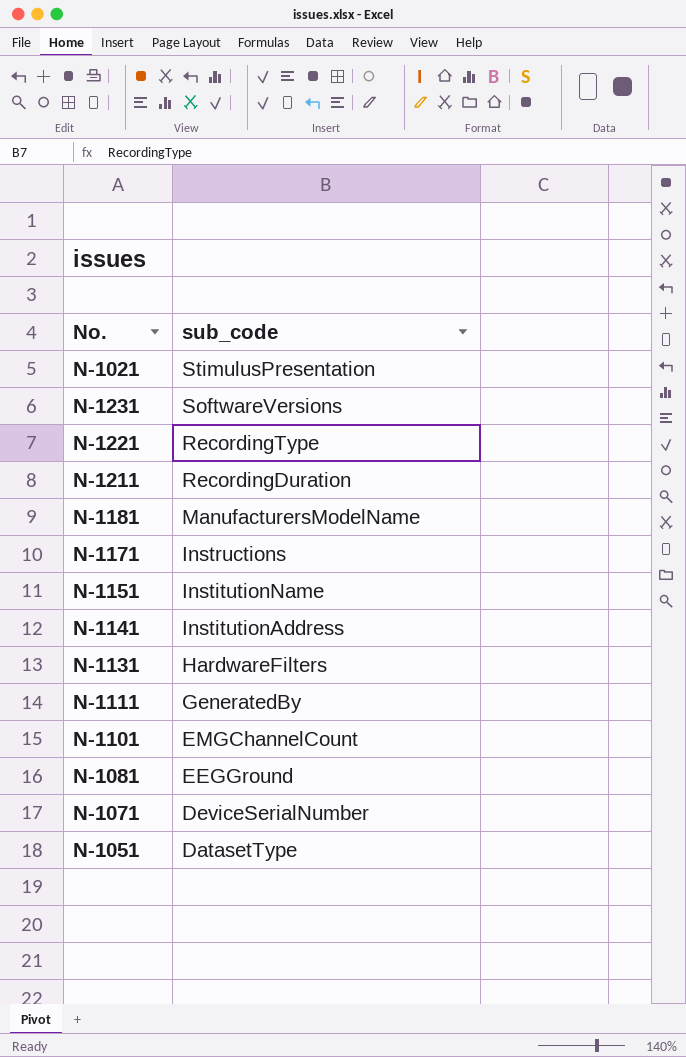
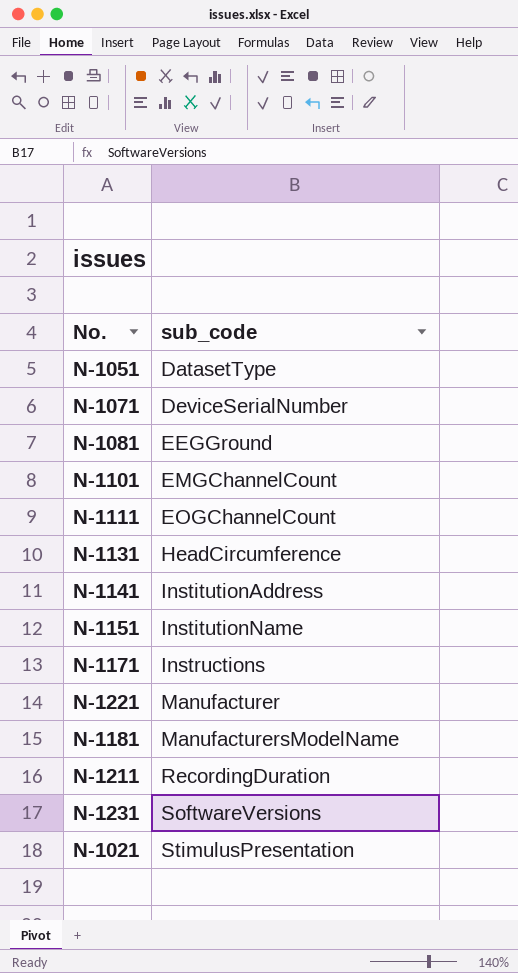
row order: sub_code descending -> sub_code ascending
N-1111 | sub_code: GeneratedBy -> EOGChannelCount
N-1131 | sub_code: HardwareFilters -> HeadCircumference
N-1221 | sub_code: RecordingType -> Manufacturer

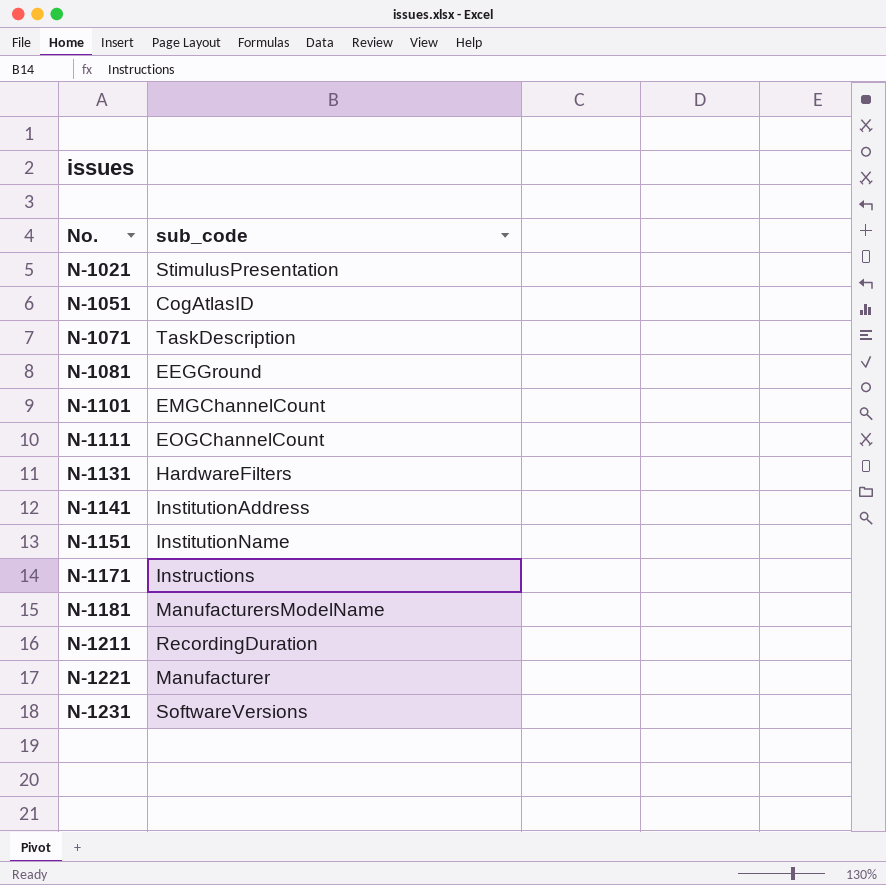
row order: sub_code ascending -> No. ascending
N-1051 | sub_code: DatasetType -> CogAtlasID
N-1071 | sub_code: DeviceSerialNumber -> TaskDescription
N-1131 | sub_code: HeadCircumference -> HardwareFilters

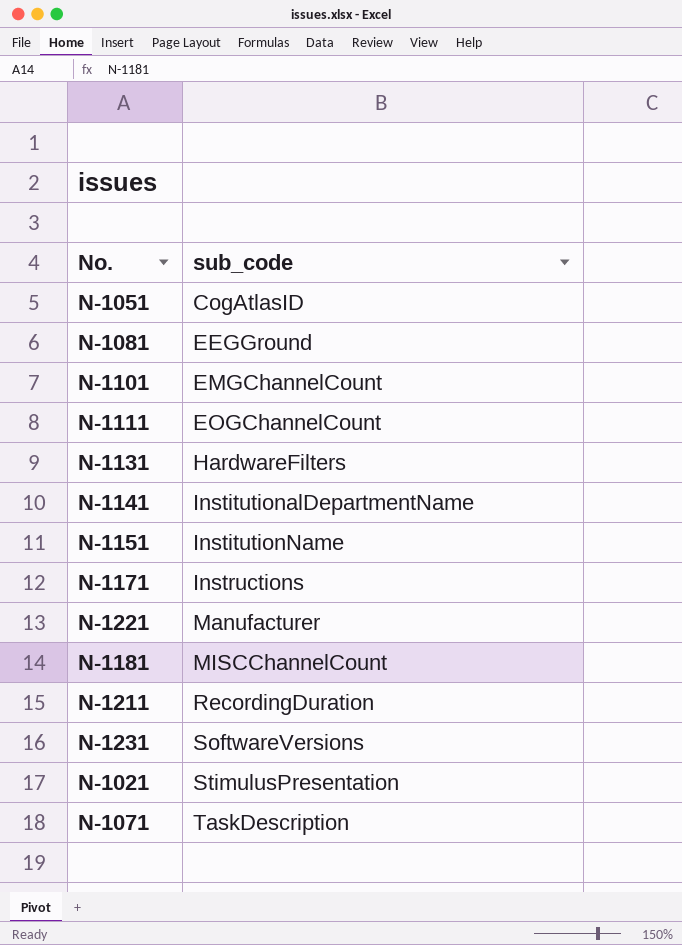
row order: No. ascending -> sub_code ascending
N-1141 | sub_code: InstitutionAddress -> InstitutionalDepartmentName
N-1181 | sub_code: ManufacturersModelName -> MISCChannelCount

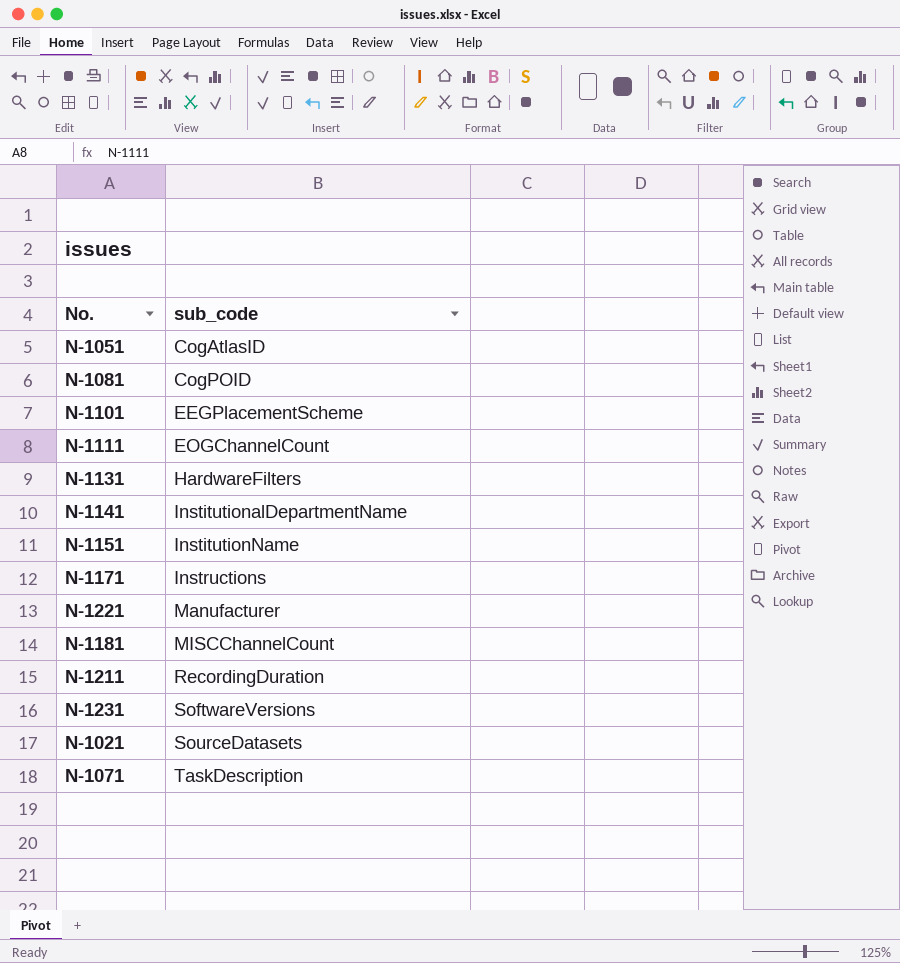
N-1081 | sub_code: EEGGround -> CogPOID
N-1101 | sub_code: EMGChannelCount -> EEGPlacementScheme
N-1021 | sub_code: StimulusPresentation -> SourceDatasets

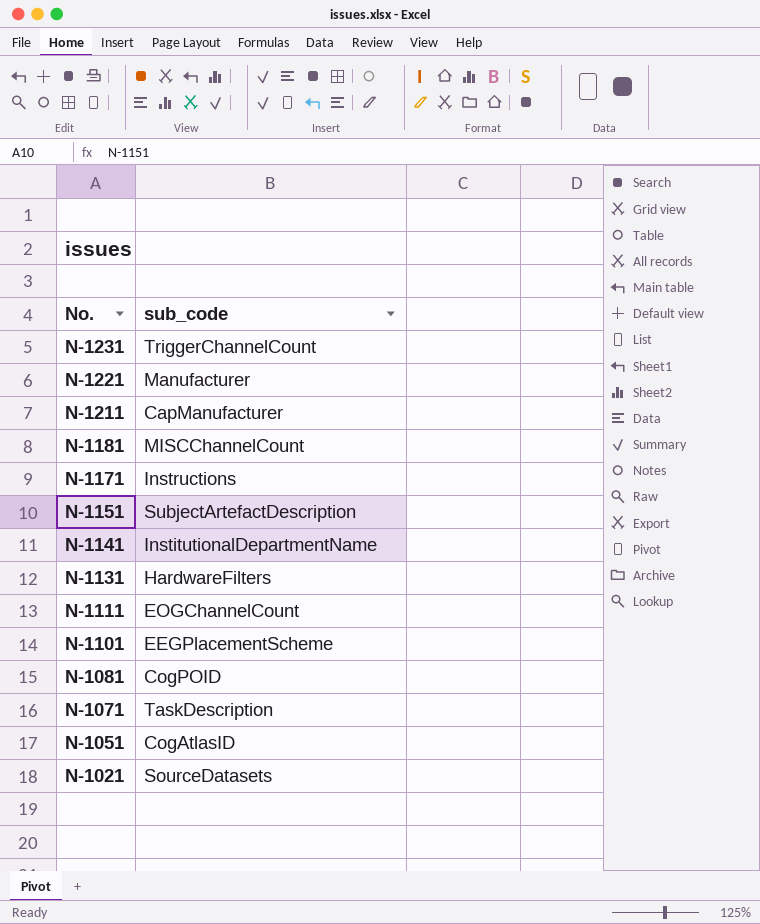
row order: sub_code ascending -> No. descending
N-1231 | sub_code: SoftwareVersions -> TriggerChannelCount
N-1211 | sub_code: RecordingDuration -> CapManufacturer
N-1151 | sub_code: InstitutionName -> SubjectArtefactDescription

